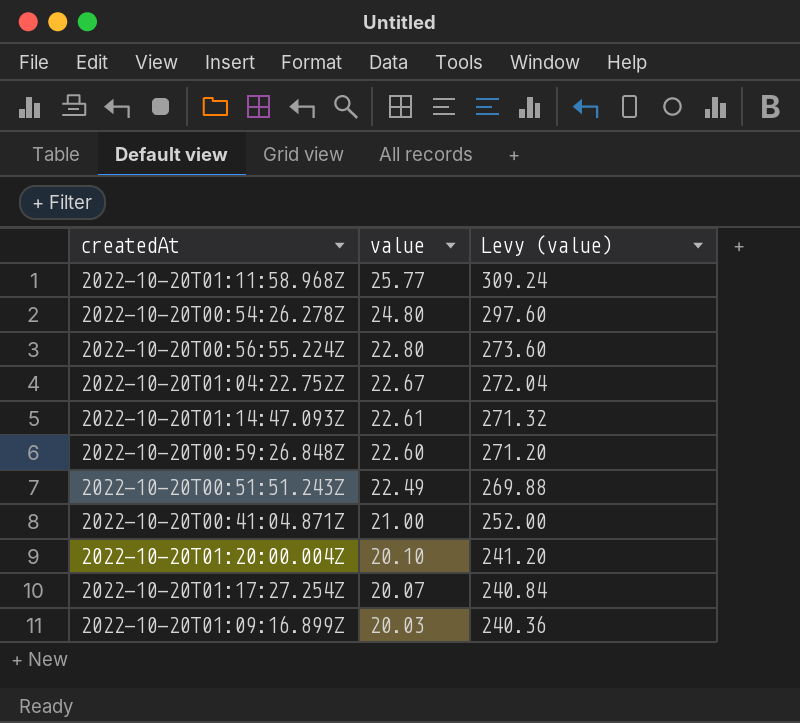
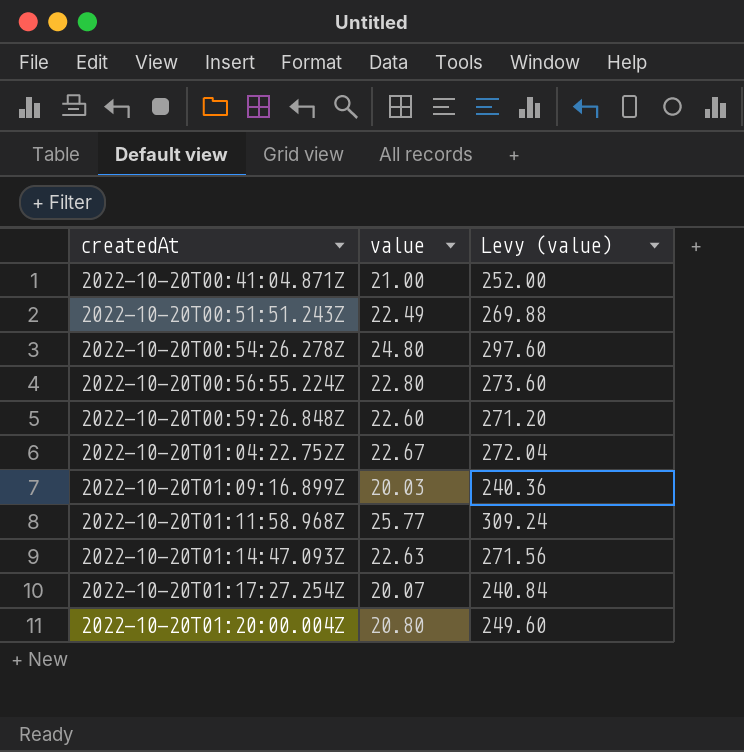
row order: value descending -> createdAt ascending
2022-10-20T01:14:47.093Z | value: 22.61 -> 22.63
2022-10-20T01:14:47.093Z | Levy (value): 271.32 -> 271.56
2022-10-20T01:20:00.004Z | value: 20.10 -> 20.80
2022-10-20T01:20:00.004Z | Levy (value): 241.20 -> 249.60

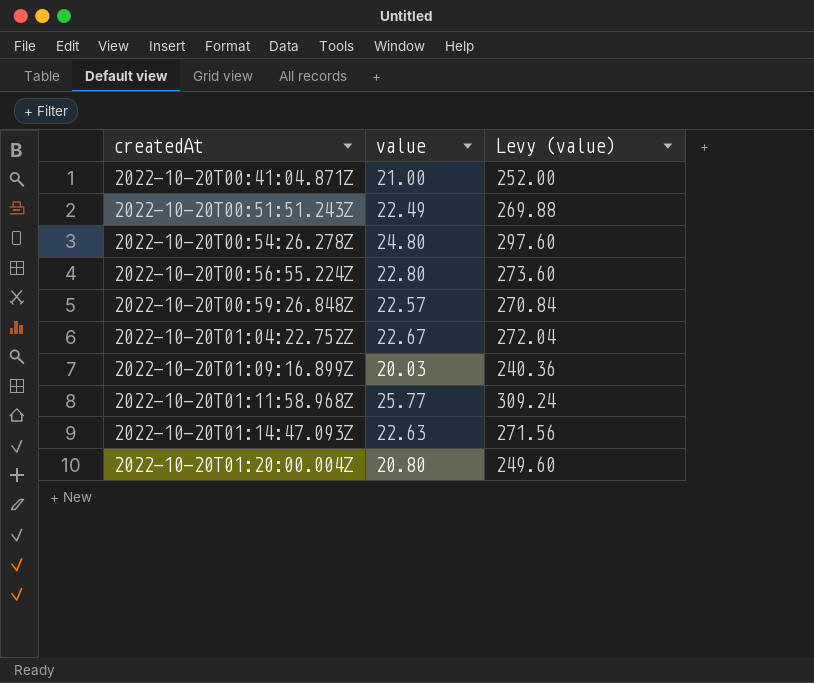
row 2022-10-20T01:17:27.254Z: 20.07 | 240.84 -> none
2022-10-20T00:59:26.848Z | value: 22.60 -> 22.57
2022-10-20T00:59:26.848Z | Levy (value): 271.20 -> 270.84

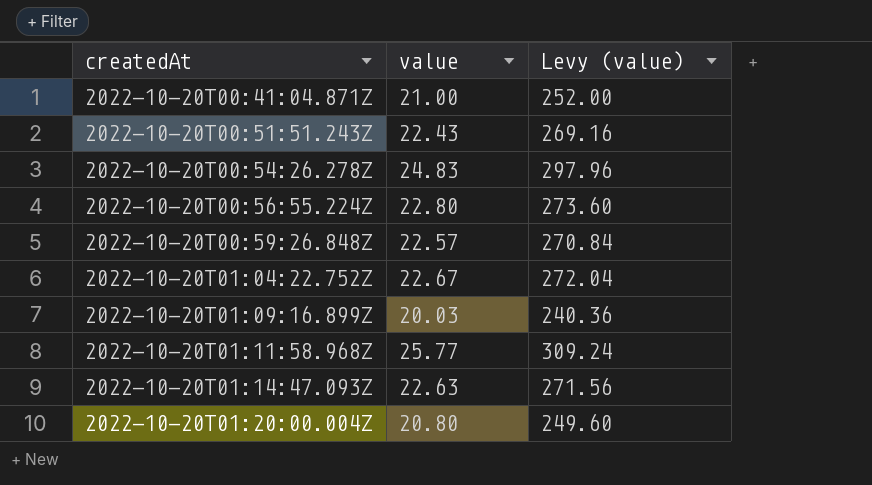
2022-10-20T00:51:51.243Z | value: 22.49 -> 22.43
2022-10-20T00:51:51.243Z | Levy (value): 269.88 -> 269.16
2022-10-20T00:54:26.278Z | value: 24.80 -> 24.83
2022-10-20T00:54:26.278Z | Levy (value): 297.60 -> 297.96

